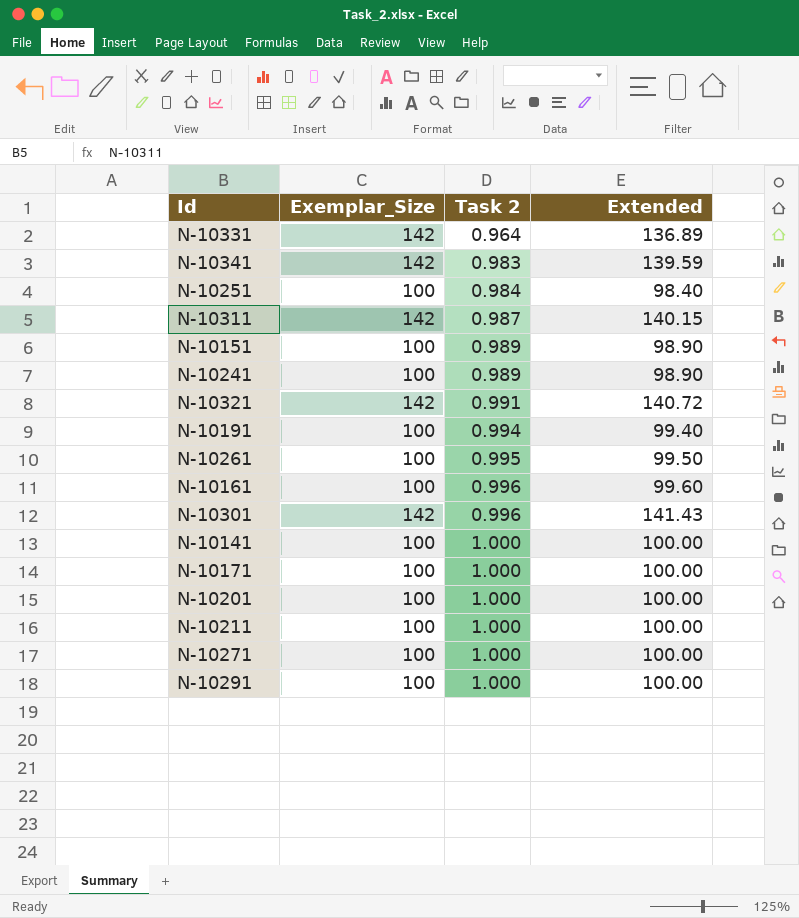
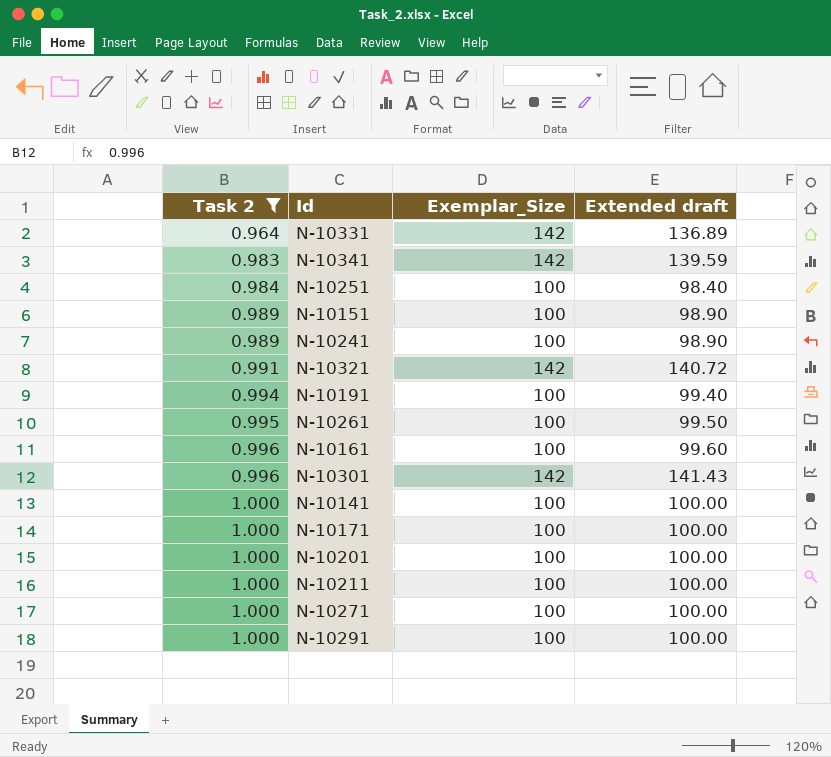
filter: none -> Task 2 != 0.987
column Task 2 | position: 3 -> 1
column name: Extended -> Extended draft

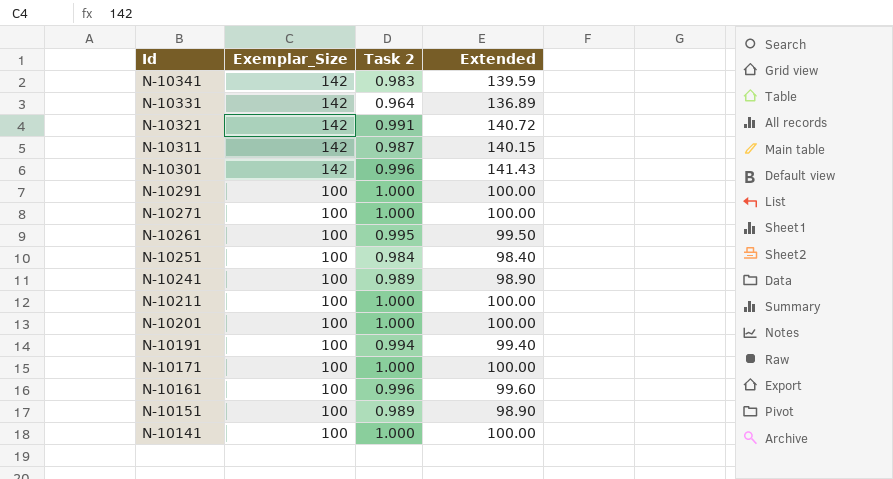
filter: Task 2 != 0.987 -> none
row order: Task 2 ascending -> Id descending
column Task 2 | position: 1 -> 3
column name: Extended draft -> Extended

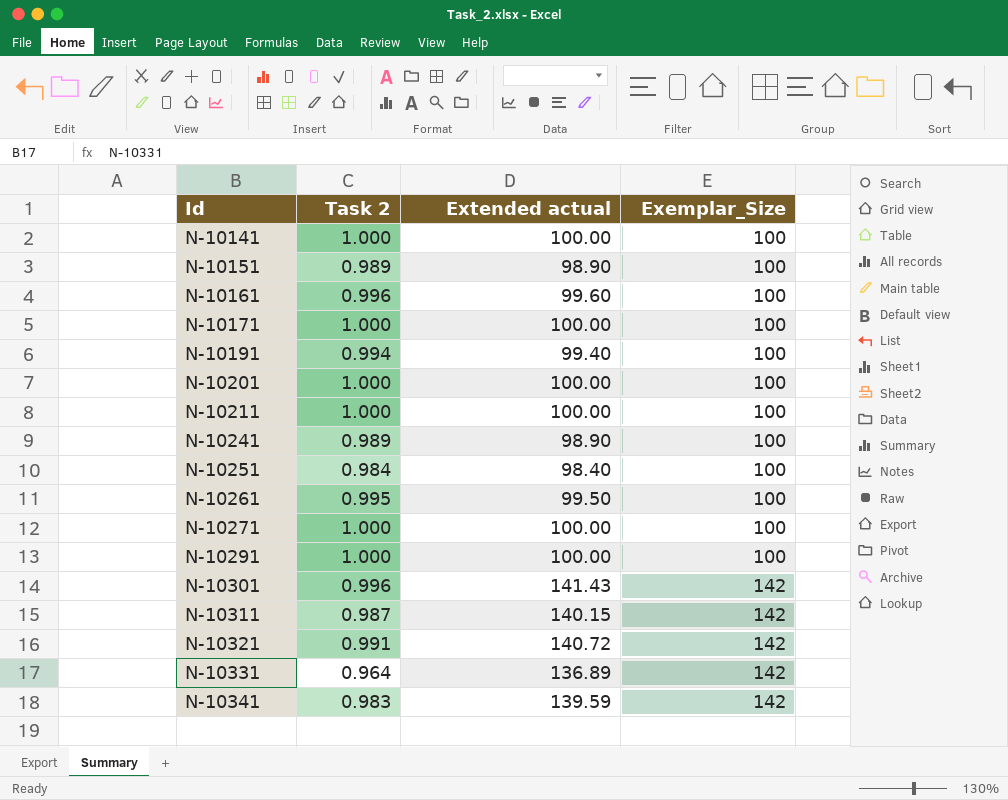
row order: Id descending -> Id ascending
column name: Extended -> Extended actual
column Exemplar_Size | position: 2 -> 4

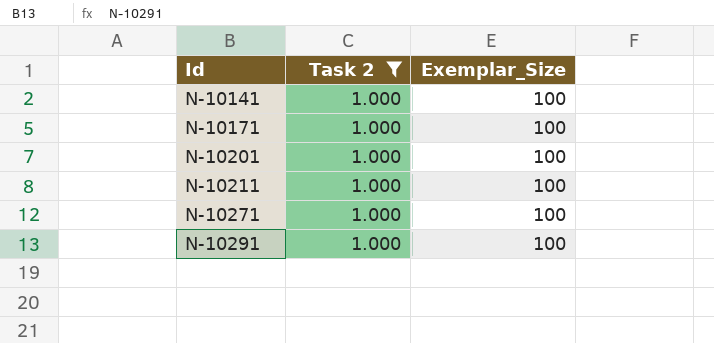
filter: none -> Task 2 = 1.000
column Extended actual | formula: [Task 2] * [Exemplar_Size] -> none

